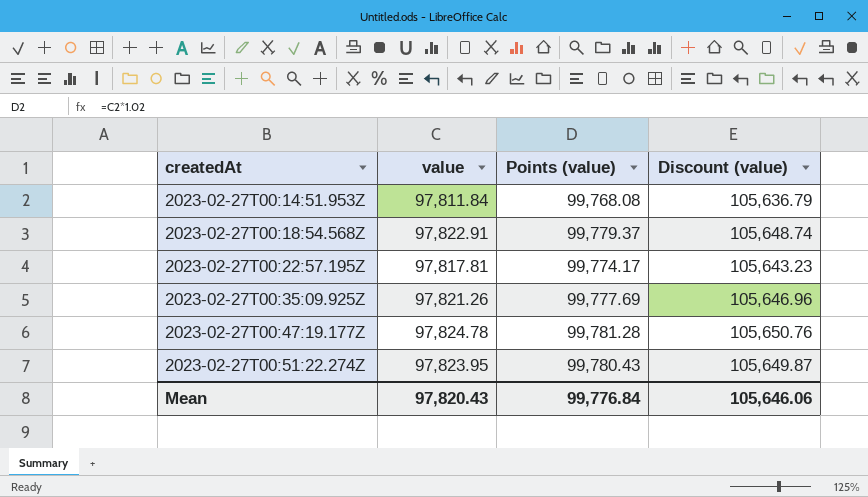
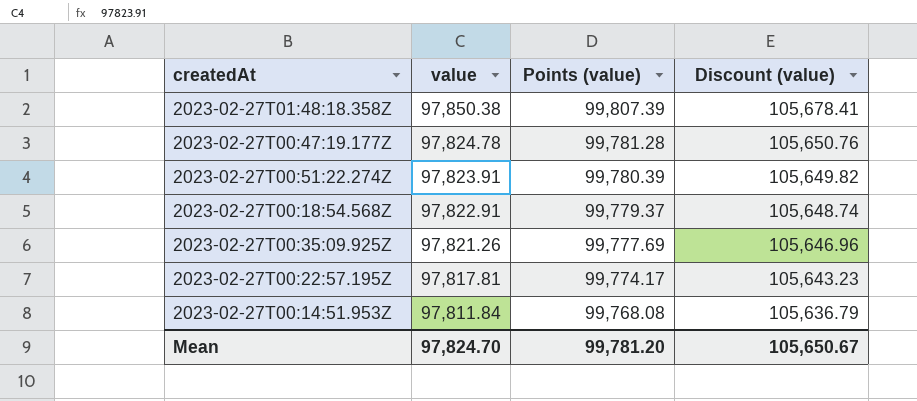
row order: createdAt ascending -> value descending
row 2023-02-27T01:48:18.358Z: none -> 97,850.38 | 99,807.39 | 105,678.41
2023-02-27T00:51:22.274Z | value: 97,823.95 -> 97,823.91
2023-02-27T00:51:22.274Z | Points (value): 99,780.43 -> 99,780.39
2023-02-27T00:51:22.274Z | Discount (value): 105,649.87 -> 105,649.82
Mean | value: 97,820.43 -> 97,824.70
Mean | Points (value): 99,776.84 -> 99,781.20
Mean | Discount (value): 105,646.06 -> 105,650.67

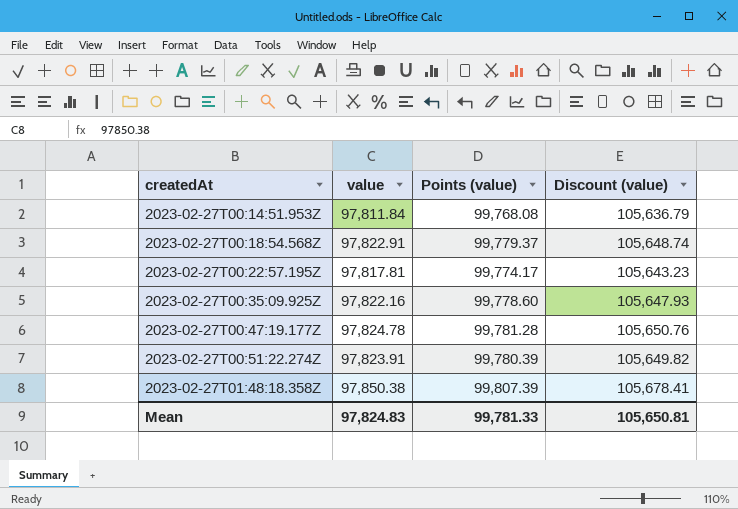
row order: value descending -> createdAt ascending
2023-02-27T00:35:09.925Z | value: 97,821.26 -> 97,822.16
2023-02-27T00:35:09.925Z | Points (value): 99,777.69 -> 99,778.60
2023-02-27T00:35:09.925Z | Discount (value): 105,646.96 -> 105,647.93
Mean | value: 97,824.70 -> 97,824.83
Mean | Points (value): 99,781.20 -> 99,781.33
Mean | Discount (value): 105,650.67 -> 105,650.81

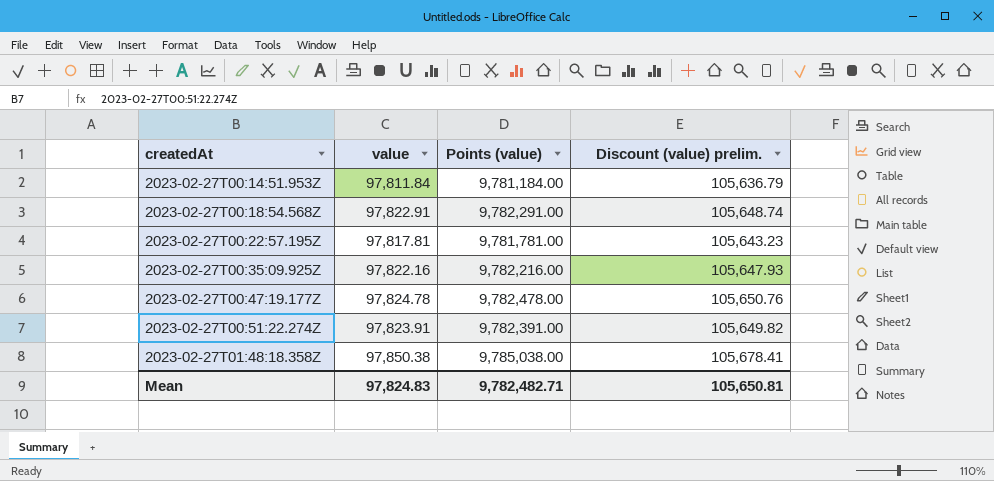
column Points (value) | formula: [value] * 1.02 -> [value] * 100
column name: Discount (value) -> Discount (value) prelim.
Mean | Points (value): 99,781.33 -> 9,782,482.71

